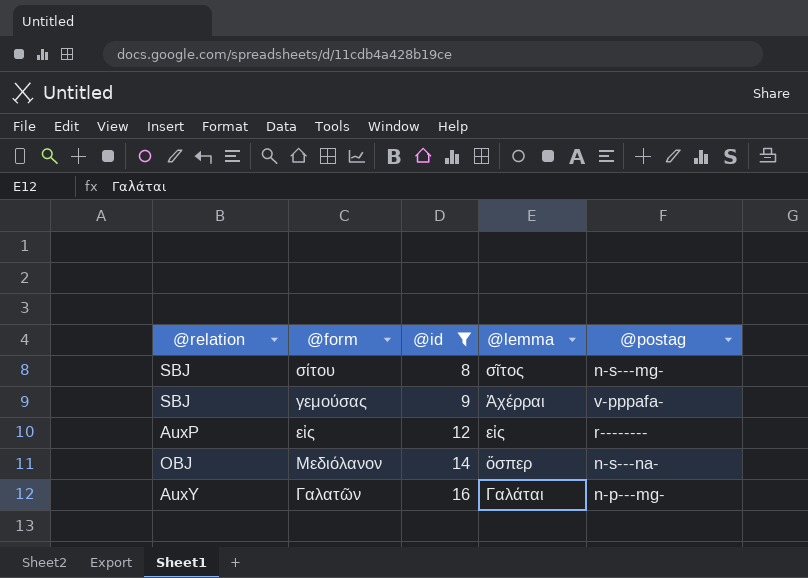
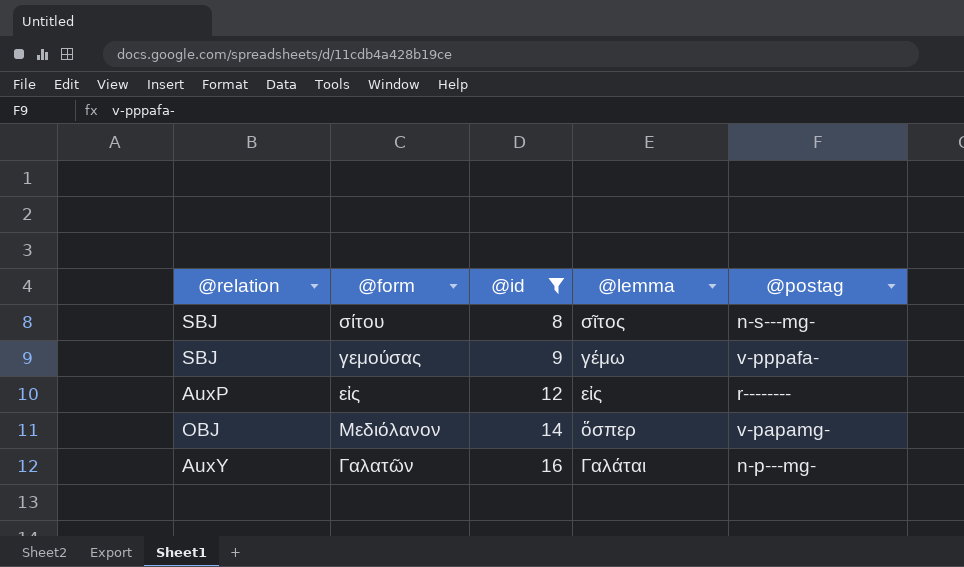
γεμούσας | @lemma: Ἀχέρραι -> γέμω
Μεδιόλανον | @postag: n-s---na- -> v-papamg-

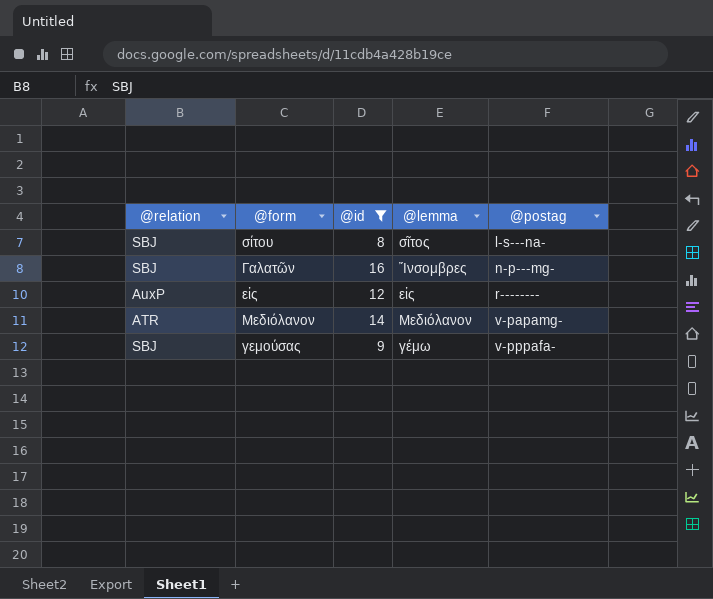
row order: @id ascending -> @postag ascending
σίτου | @postag: n-s---mg- -> l-s---na-
Γαλατῶν | @relation: AuxY -> SBJ
Γαλατῶν | @lemma: Γαλάται -> Ἴνσομβρες
Μεδιόλανον | @relation: OBJ -> ATR
Μεδιόλανον | @lemma: ὅσπερ -> Μεδιόλανον

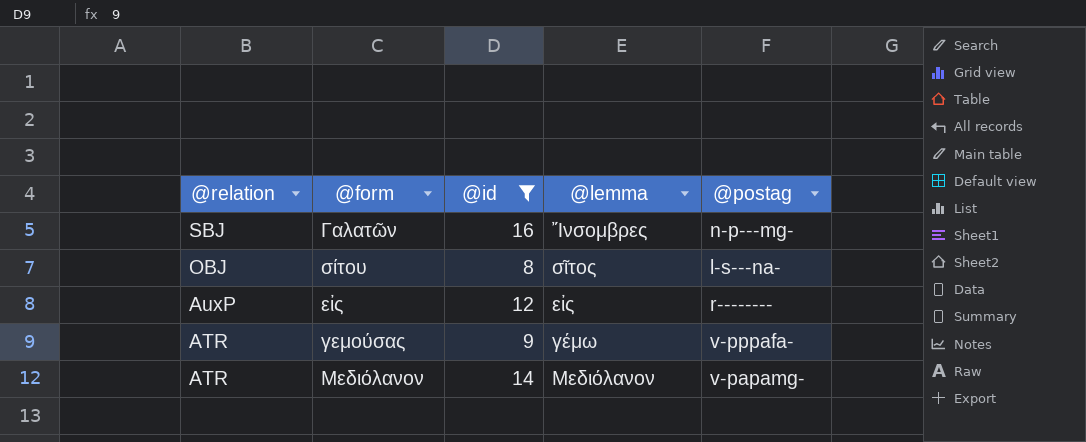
row order: @postag ascending -> @relation descending
σίτου | @relation: SBJ -> OBJ
γεμούσας | @relation: SBJ -> ATR

